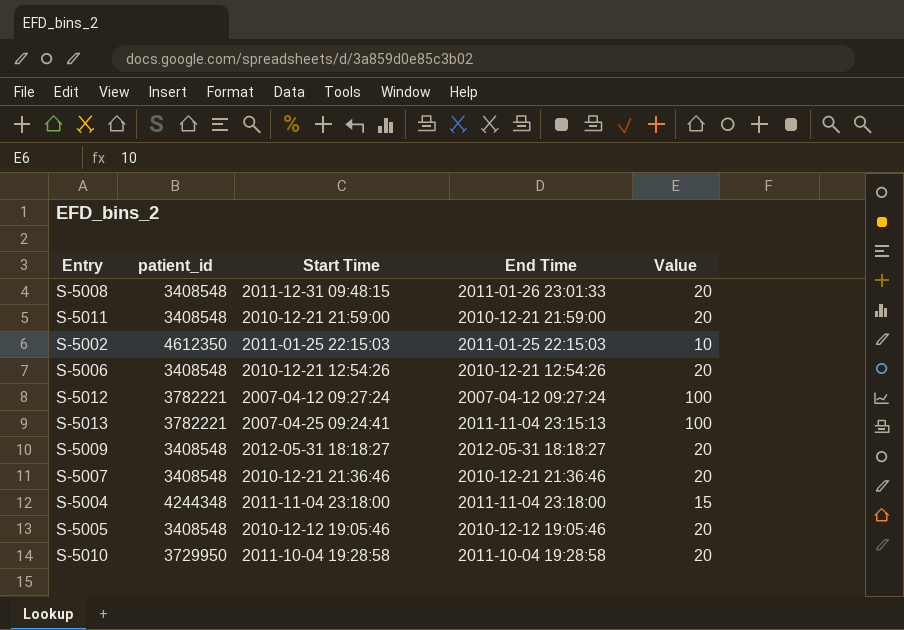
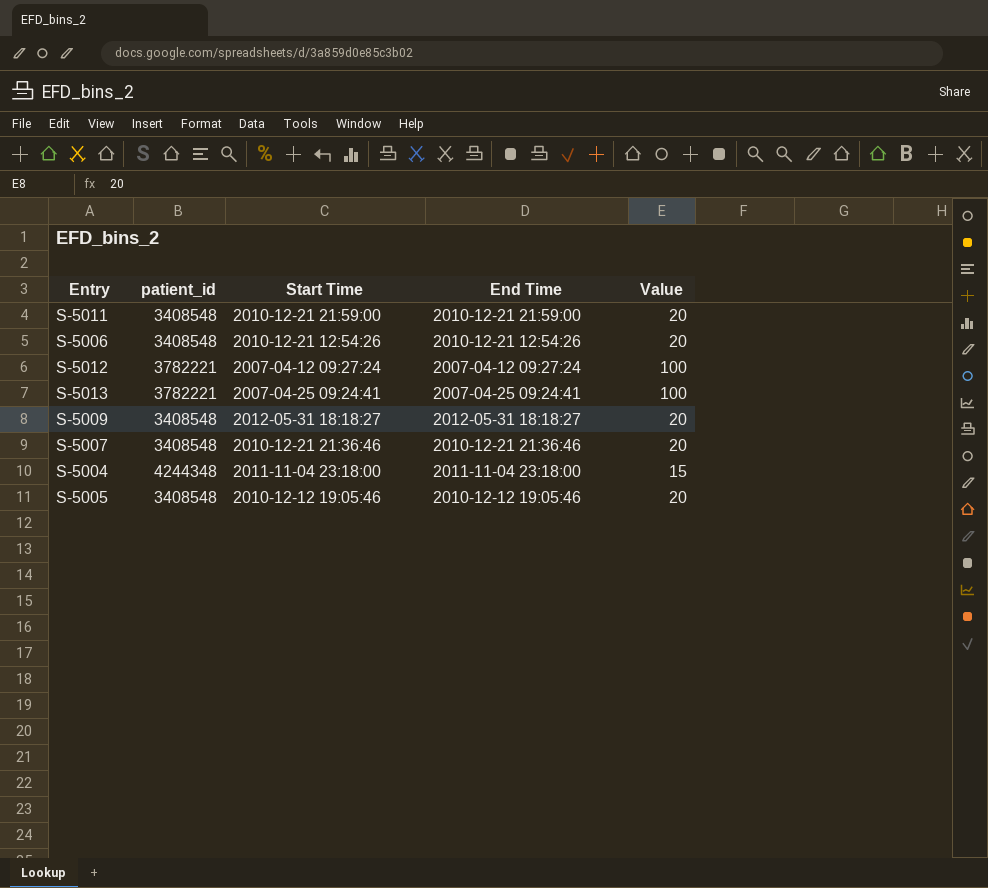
row S-5008: 3408548 | 2011-12-31 09:48:15 | 2011-01-26 23:01:33 | 20 -> none
row S-5002: 4612350 | 2011-01-25 22:15:03 | 2011-01-25 22:15:03 | 10 -> none
row S-5010: 3729950 | 2011-10-04 19:28:58 | 2011-10-04 19:28:58 | 20 -> none
S-5013 | End Time: 2011-11-04 23:15:13 -> 2007-04-25 09:24:41

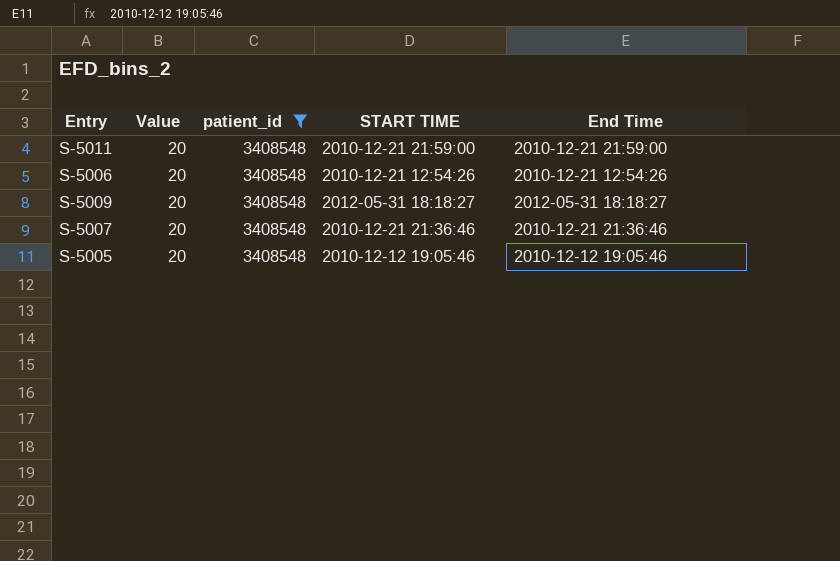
filter: none -> patient_id = 3408548
column Value | position: 5 -> 2
column name: Start Time -> START TIME

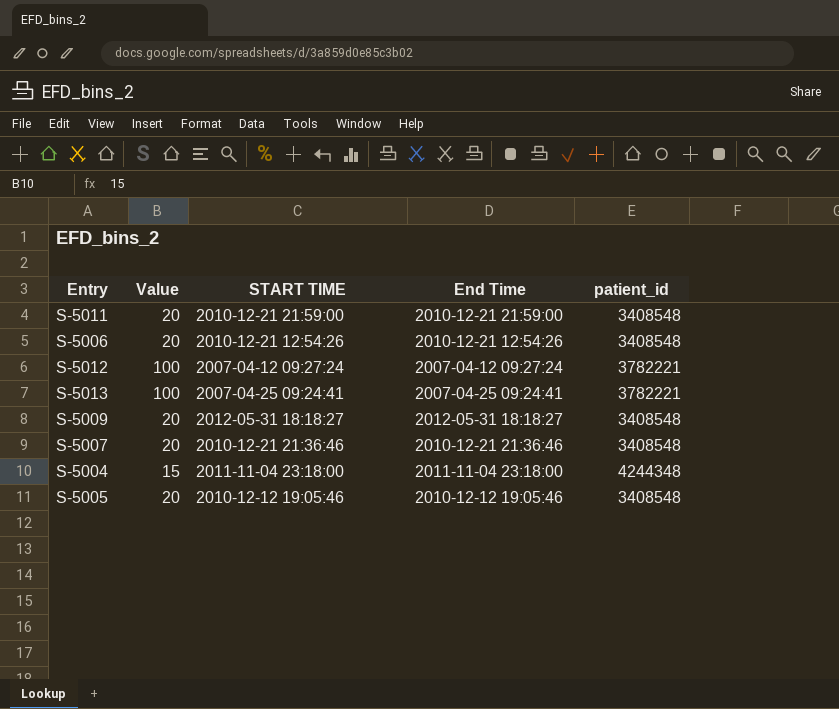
filter: patient_id = 3408548 -> none
column patient_id | position: 3 -> 5

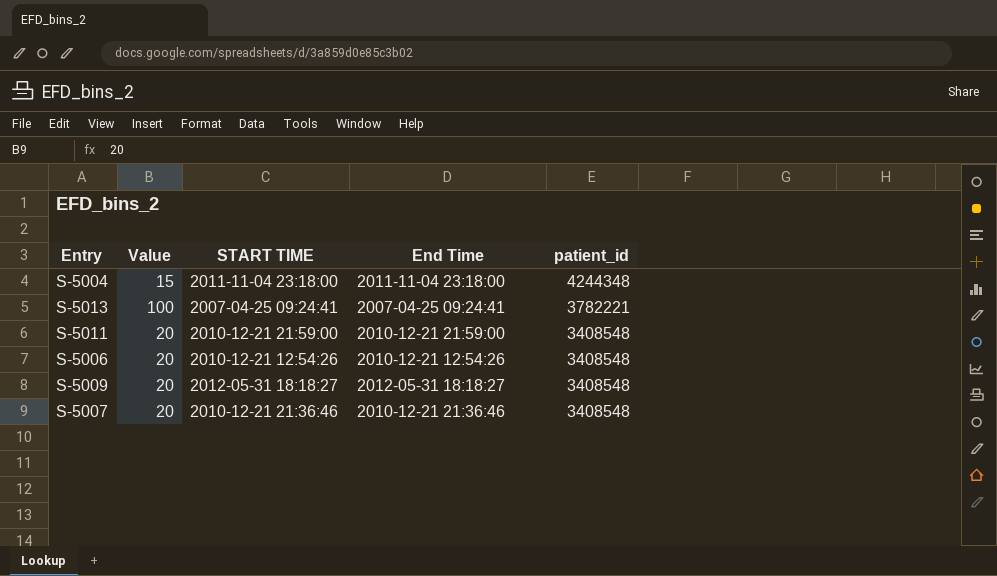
row order: none -> patient_id descending
row S-5012: 100 | 2007-04-12 09:27:24 | 2007-04-12 09:27:24 | 3782221 -> none
row S-5005: 20 | 2010-12-12 19:05:46 | 2010-12-12 19:05:46 | 3408548 -> none

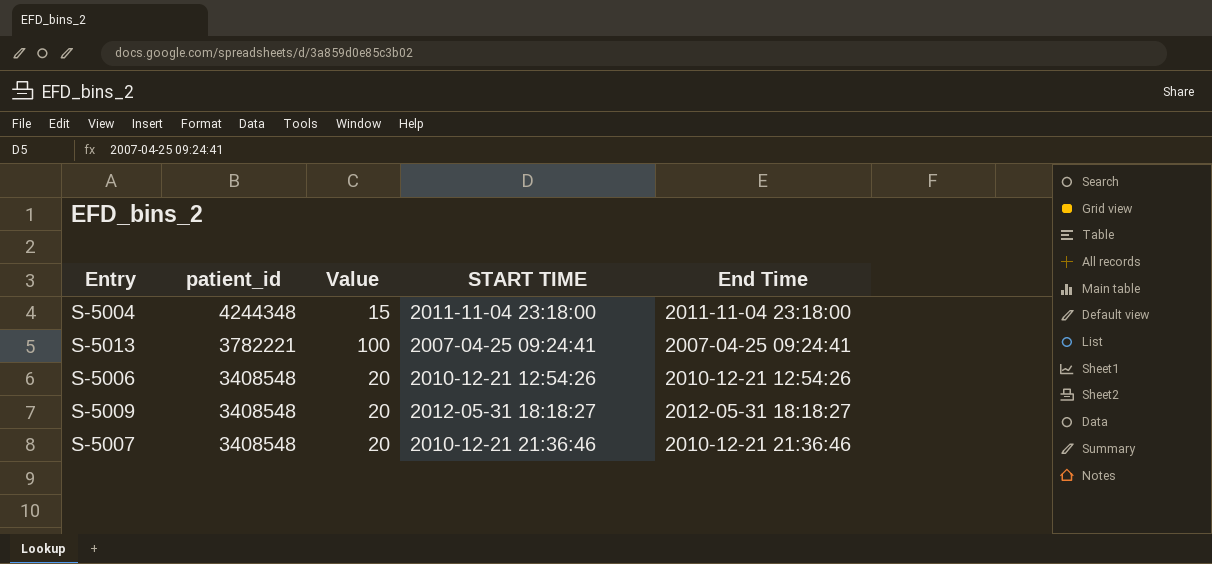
column patient_id | position: 5 -> 2
row S-5011: 20 | 2010-12-21 21:59:00 | 2010-12-21 21:59:00 | 3408548 -> none

